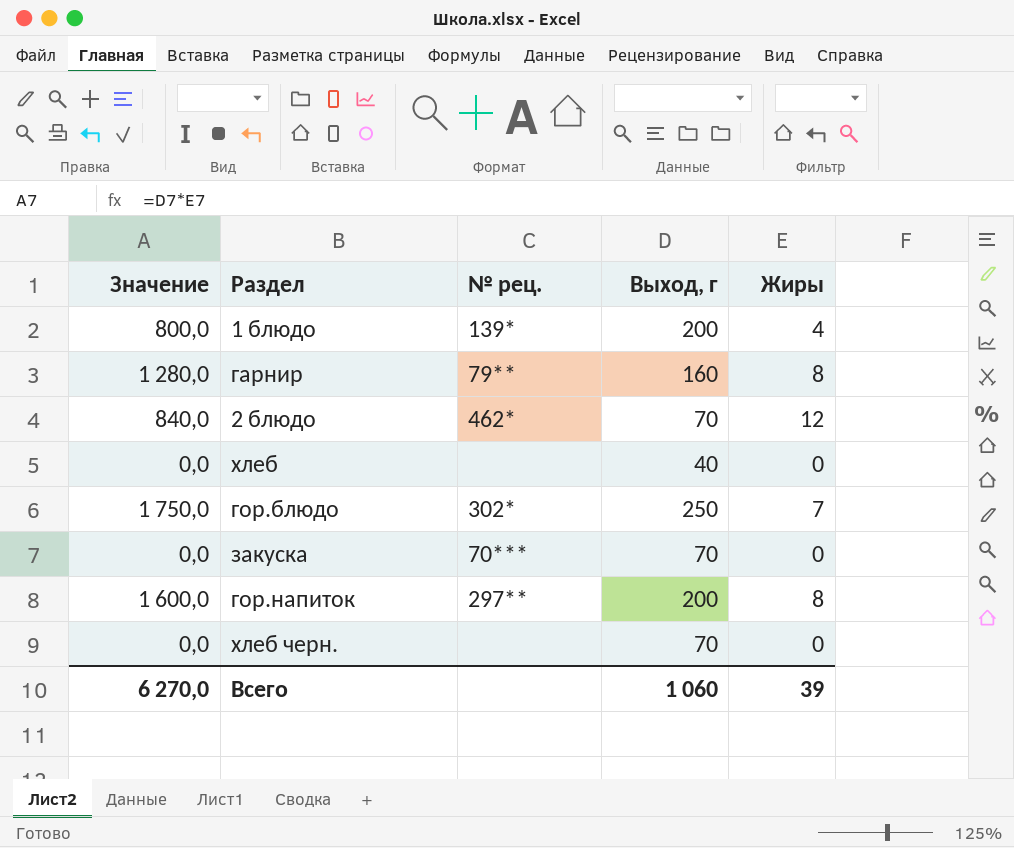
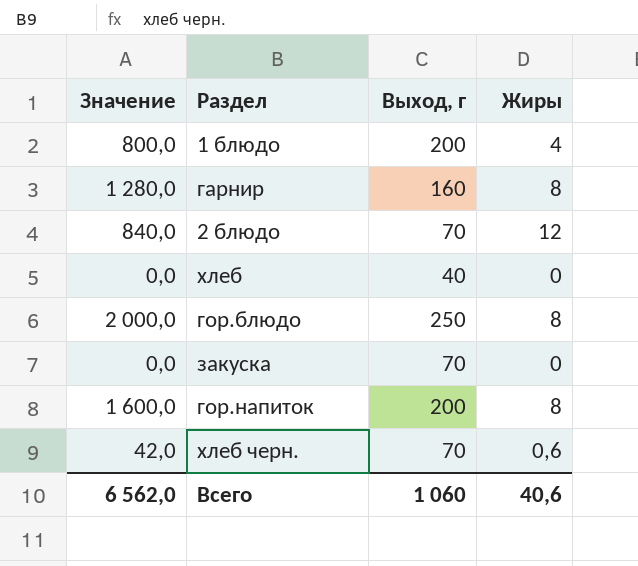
column № рец. | position: 3 -> none
гор.блюдо | Значение: 1 750,0 -> 2 000,0
гор.блюдо | Жиры: 7 -> 8
хлеб черн. | Значение: 0,0 -> 42,0
хлеб черн. | Жиры: 0 -> 0,6
Всего | Значение: 6 270,0 -> 6 562,0
Всего | Жиры: 39 -> 40,6

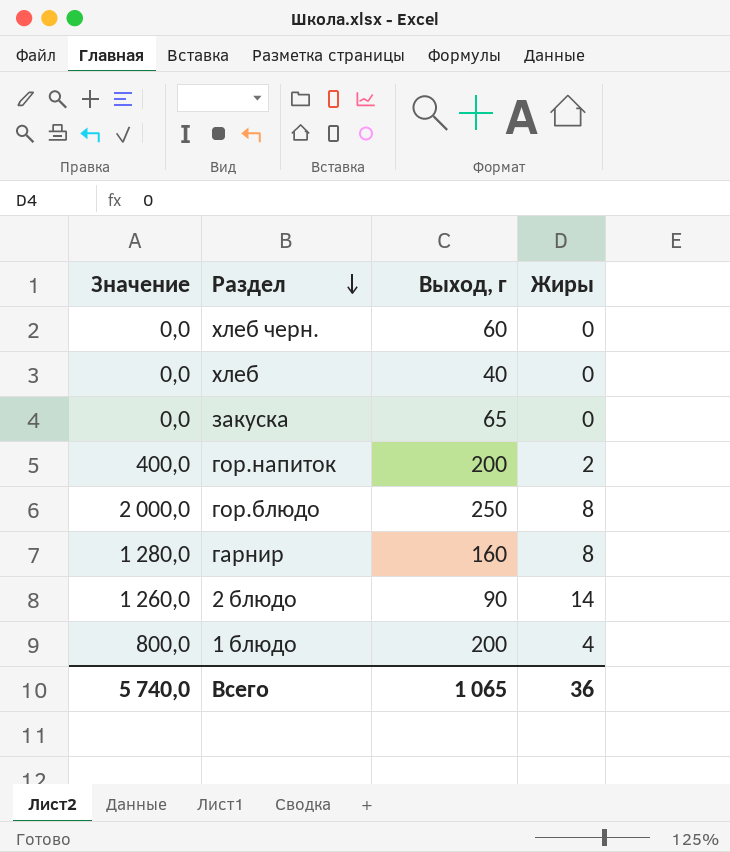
row order: none -> Раздел descending
хлеб черн. | Значение: 42,0 -> 0,0
хлеб черн. | Выход, г: 70 -> 60
хлеб черн. | Жиры: 0,6 -> 0
закуска | Выход, г: 70 -> 65
гор.напиток | Значение: 1 600,0 -> 400,0
гор.напиток | Жиры: 8 -> 2
2 блюдо | Значение: 840,0 -> 1 260,0
2 блюдо | Выход, г: 70 -> 90
2 блюдо | Жиры: 12 -> 14
Всего | Значение: 6 562,0 -> 5 740,0
Всего | Выход, г: 1 060 -> 1 065
Всего | Жиры: 40,6 -> 36

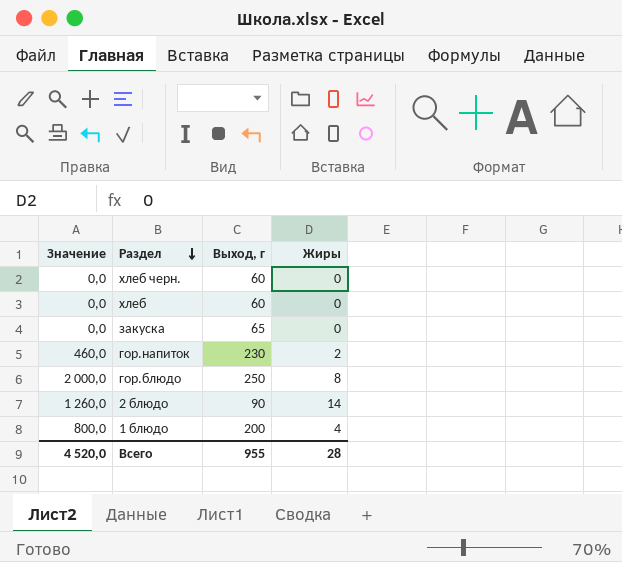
row гарнир: 1 280,0 | 160 | 8 -> none
хлеб | Выход, г: 40 -> 60
гор.напиток | Значение: 400,0 -> 460,0
гор.напиток | Выход, г: 200 -> 230
Всего | Значение: 5 740,0 -> 4 520,0
Всего | Выход, г: 1 065 -> 955
Всего | Жиры: 36 -> 28

